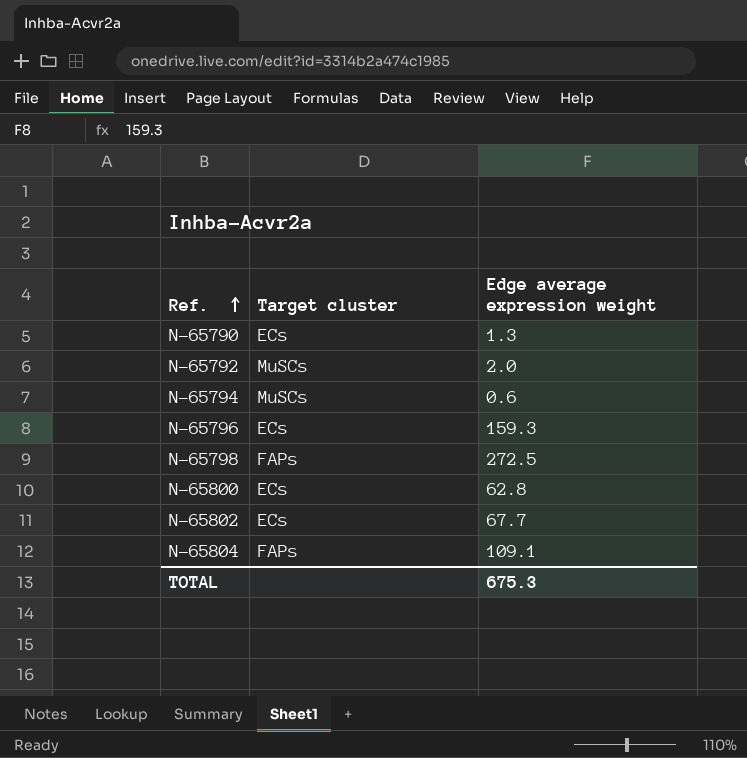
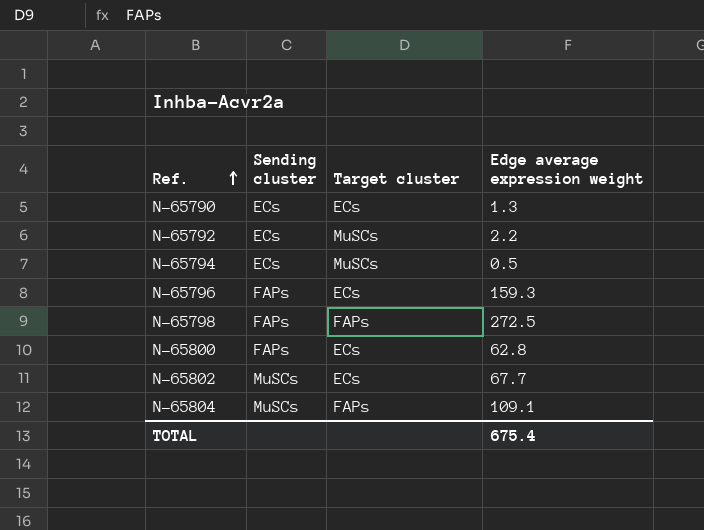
column Sending cluster | position: none -> 2
N-65792 | Edge average expression weight: 2.0 -> 2.2
N-65794 | Edge average expression weight: 0.6 -> 0.5
TOTAL | Edge average expression weight: 675.3 -> 675.4

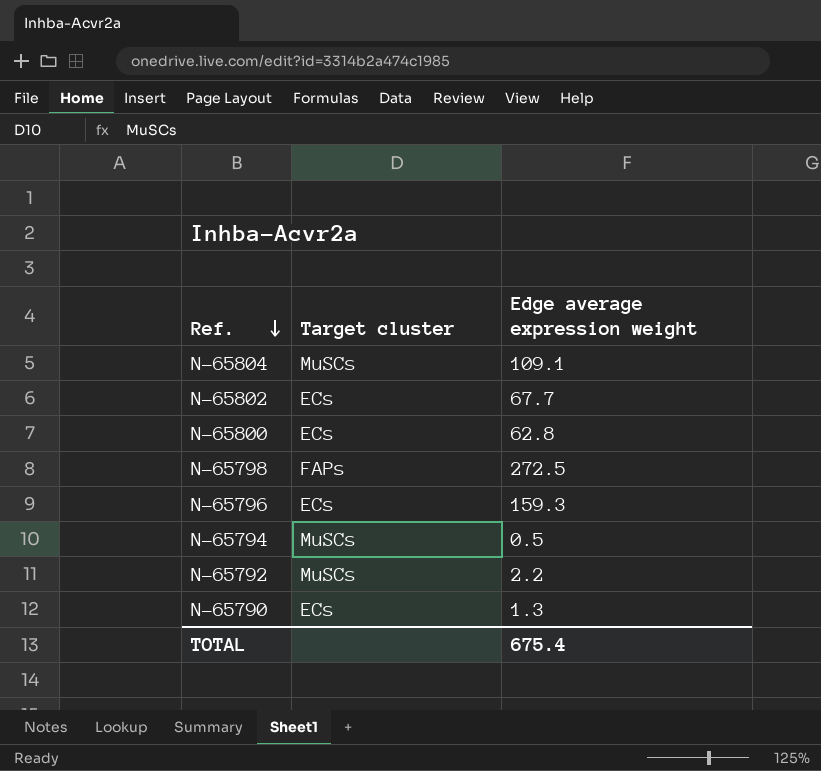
row order: Ref. ascending -> Ref. descending
column Sending cluster | position: 2 -> none
N-65804 | Target cluster: FAPs -> MuSCs

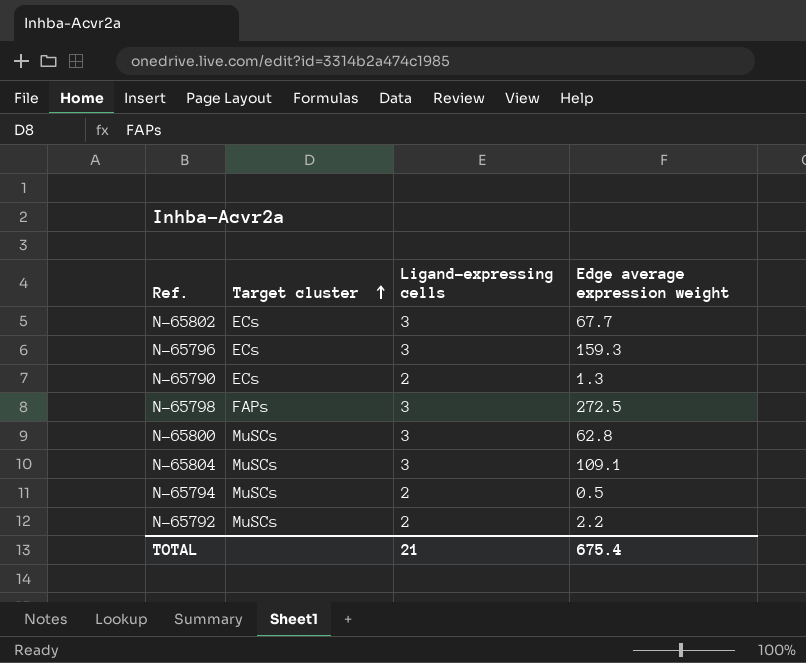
row order: Ref. descending -> Target cluster ascending
column Ligand-expressing cells | position: none -> 3
N-65800 | Target cluster: ECs -> MuSCs

